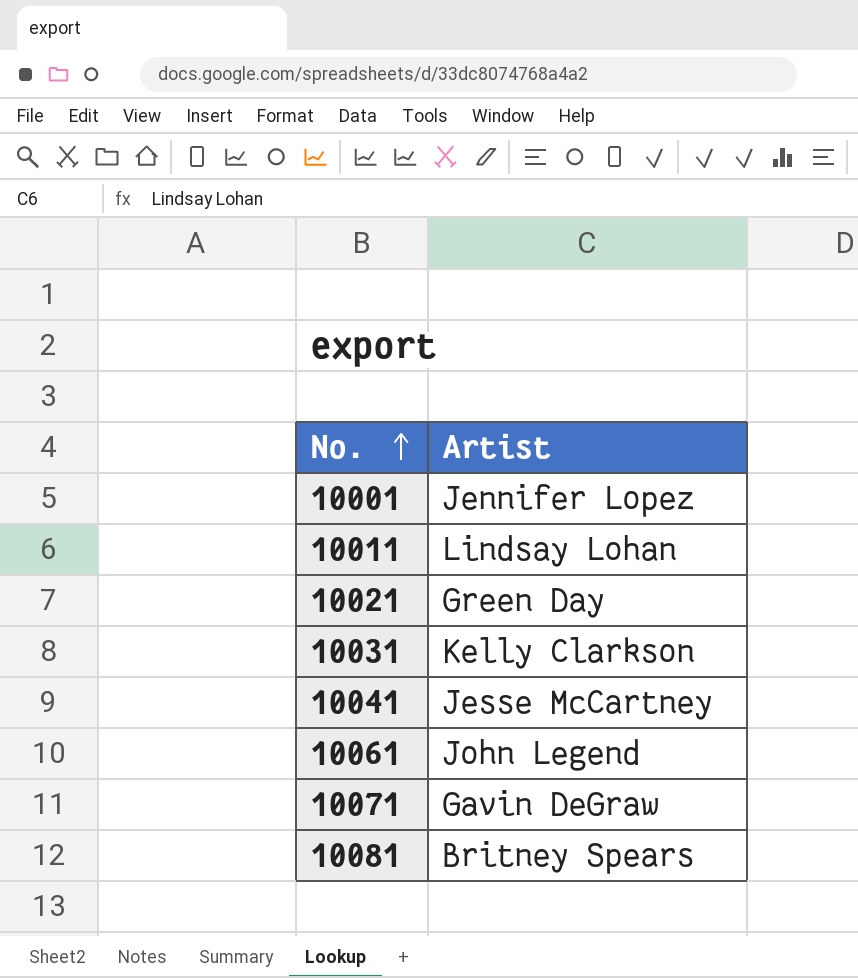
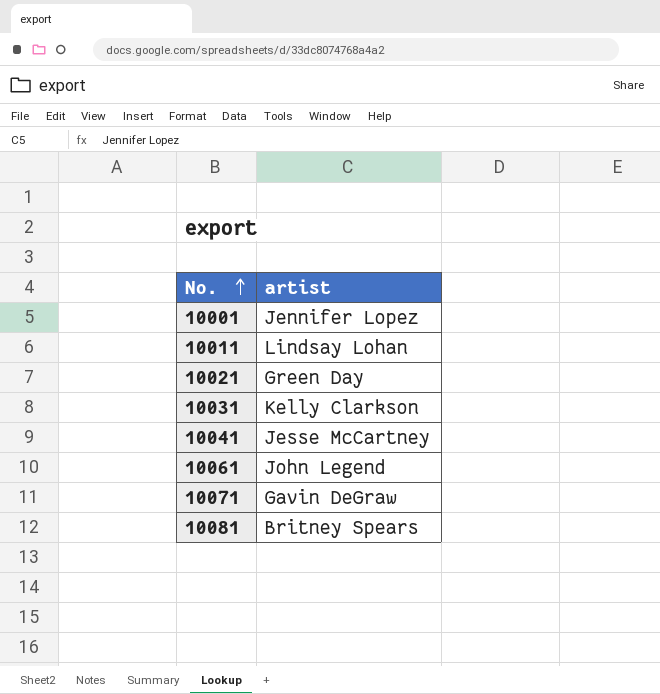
column name: Artist -> artist

